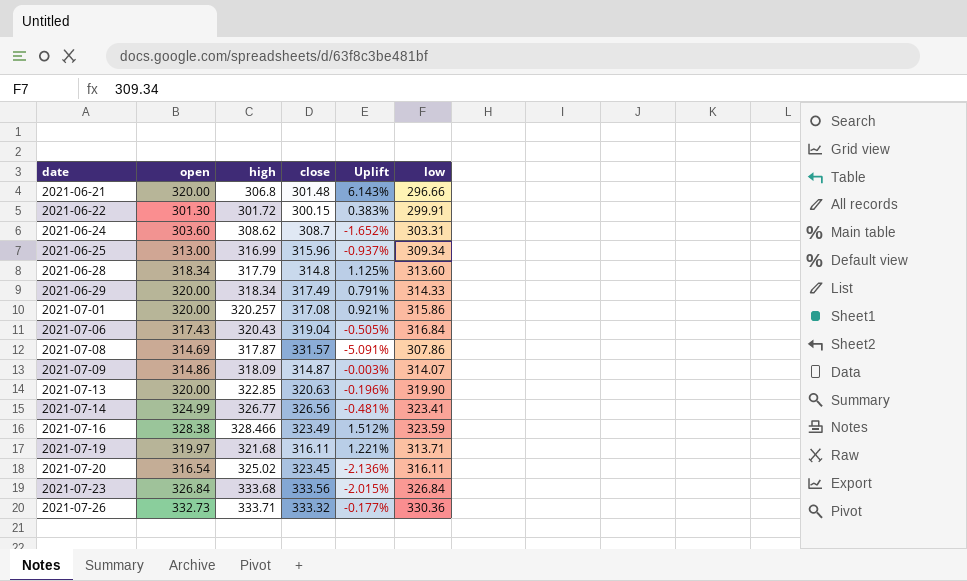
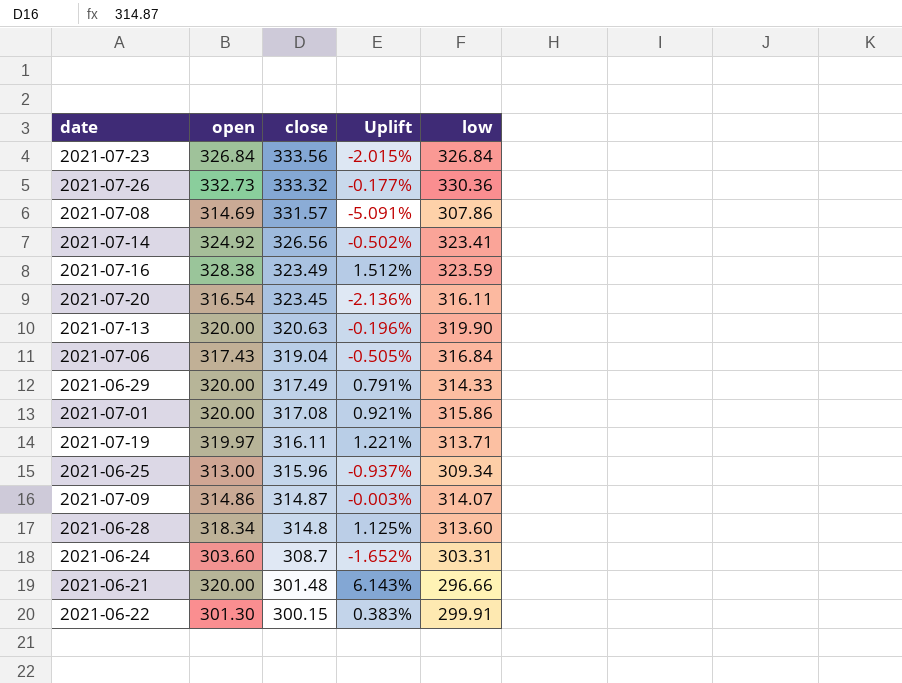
row order: date ascending -> close descending
column high | position: 3 -> none
2021-07-14 | open: 324.99 -> 324.92
2021-07-14 | Uplift: -0.481% -> -0.502%

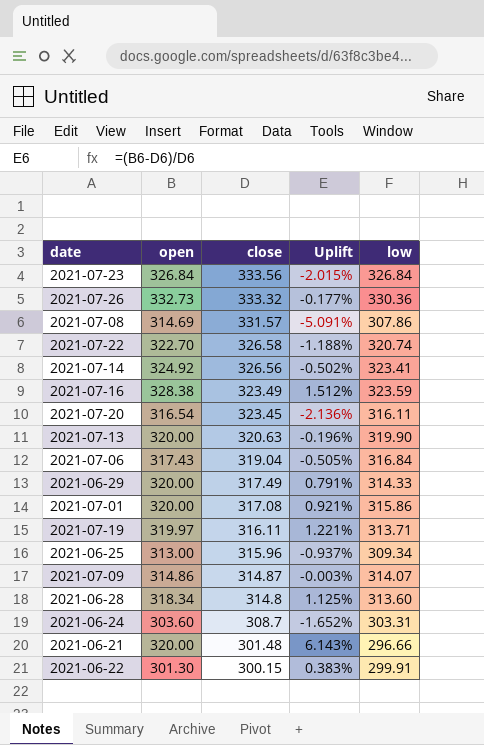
row 2021-07-22: none -> 322.70 | 326.58 | -1.188% | 320.74

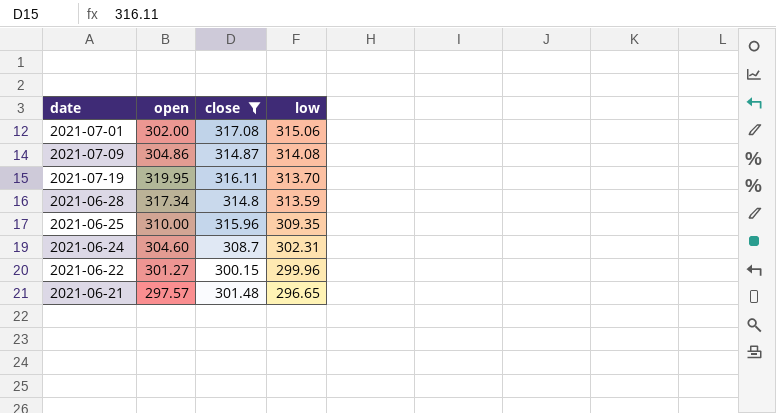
filter: none -> close <= 317.08
row order: close descending -> low descending
column Uplift | formula: ([open] - [close]) / [close] -> none
2021-07-01 | open: 320.00 -> 302.00
2021-07-01 | low: 315.86 -> 315.06
2021-07-09 | open: 314.86 -> 304.86
2021-07-09 | low: 314.07 -> 314.08
2021-07-19 | open: 319.97 -> 319.95
2021-07-19 | low: 313.71 -> 313.70
2021-06-28 | open: 318.34 -> 317.34
2021-06-28 | low: 313.60 -> 313.59
2021-06-25 | open: 313.00 -> 310.00
2021-06-25 | low: 309.34 -> 309.35
2021-06-24 | open: 303.60 -> 304.60
2021-06-24 | low: 303.31 -> 302.31
2021-06-22 | open: 301.30 -> 301.27
2021-06-22 | low: 299.91 -> 299.96
2021-06-21 | open: 320.00 -> 297.57
2021-06-21 | low: 296.66 -> 296.65

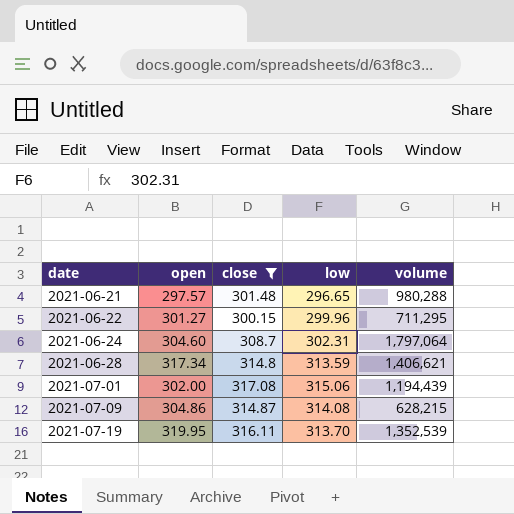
row order: low descending -> date ascending
column volume | position: none -> 5
row 2021-06-25: 310.00 | 315.96 | 309.35 -> none

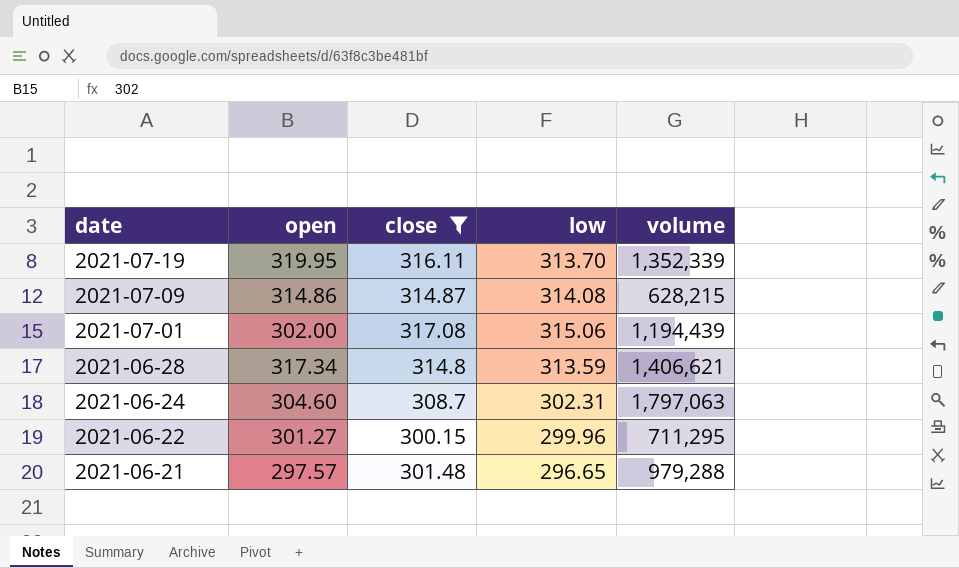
row order: date ascending -> date descending
2021-07-19 | volume: 1,352,539 -> 1,352,339
2021-07-09 | open: 304.86 -> 314.86
2021-06-24 | volume: 1,797,064 -> 1,797,063
2021-06-21 | volume: 980,288 -> 979,288

